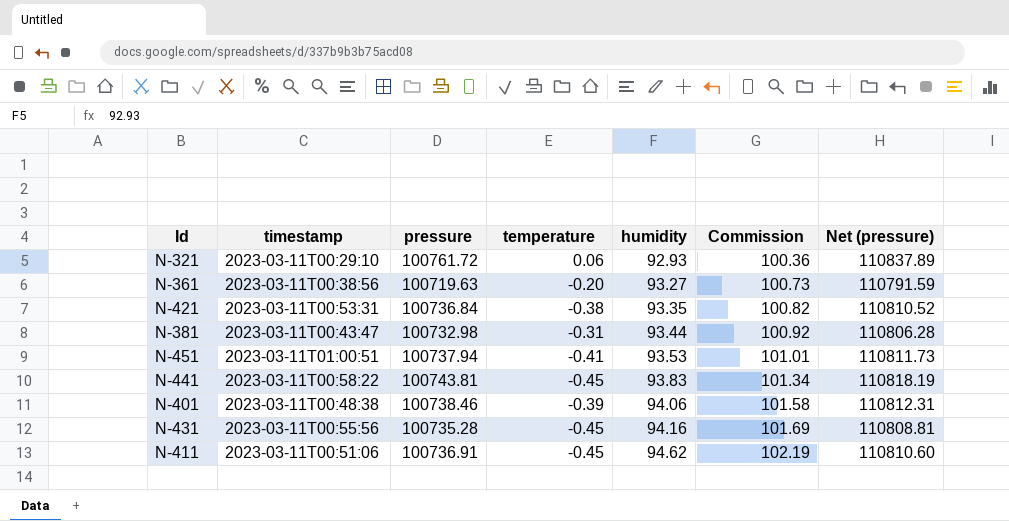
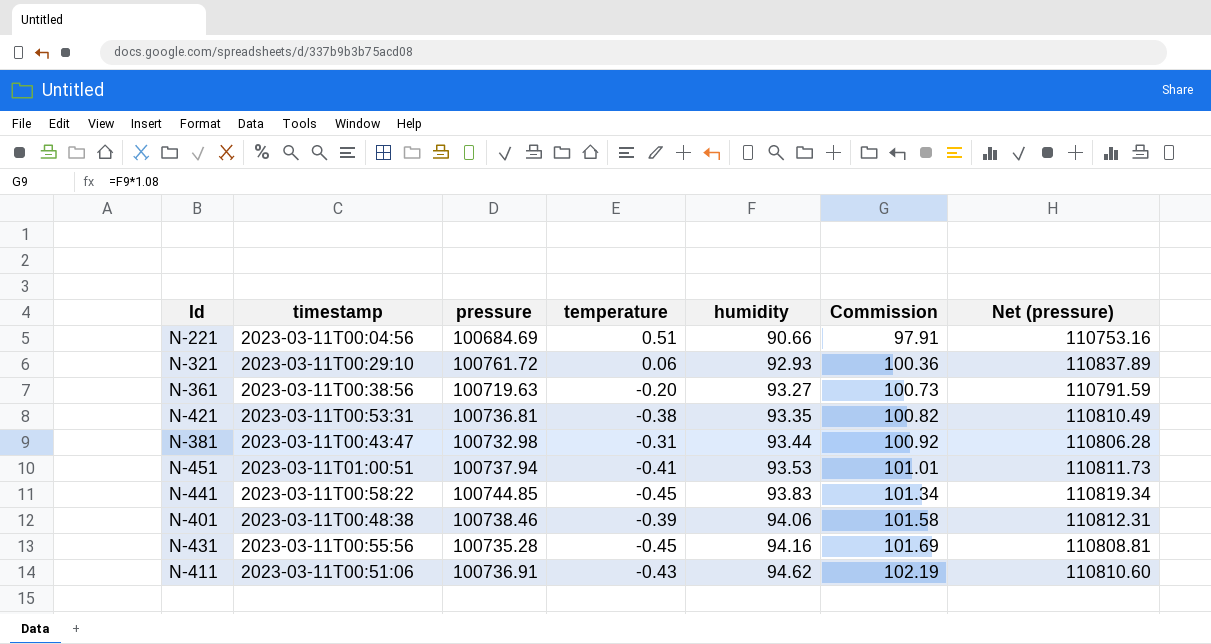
row N-221: none -> 2023-03-11T00:04:56 | 100684.69 | 0.51 | 90.66 | 97.91 | 110753.16
N-421 | pressure: 100736.84 -> 100736.81
N-421 | Net (pressure): 110810.52 -> 110810.49
N-441 | pressure: 100743.81 -> 100744.85
N-441 | Net (pressure): 110818.19 -> 110819.34
N-411 | temperature: -0.45 -> -0.43

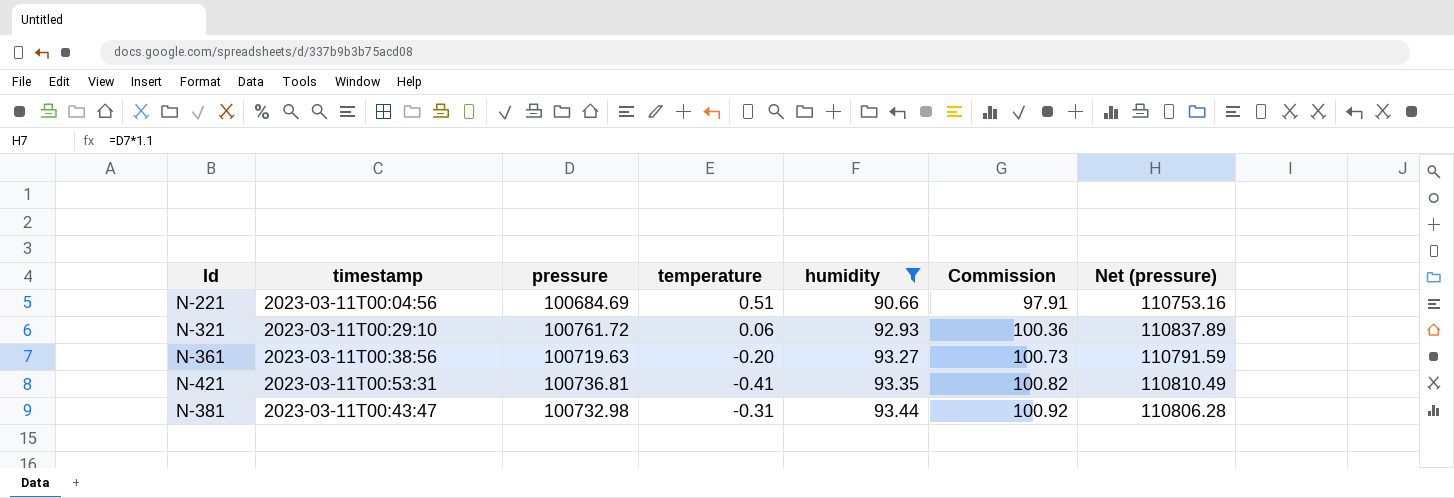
filter: none -> humidity <= 93.44
N-421 | temperature: -0.38 -> -0.41

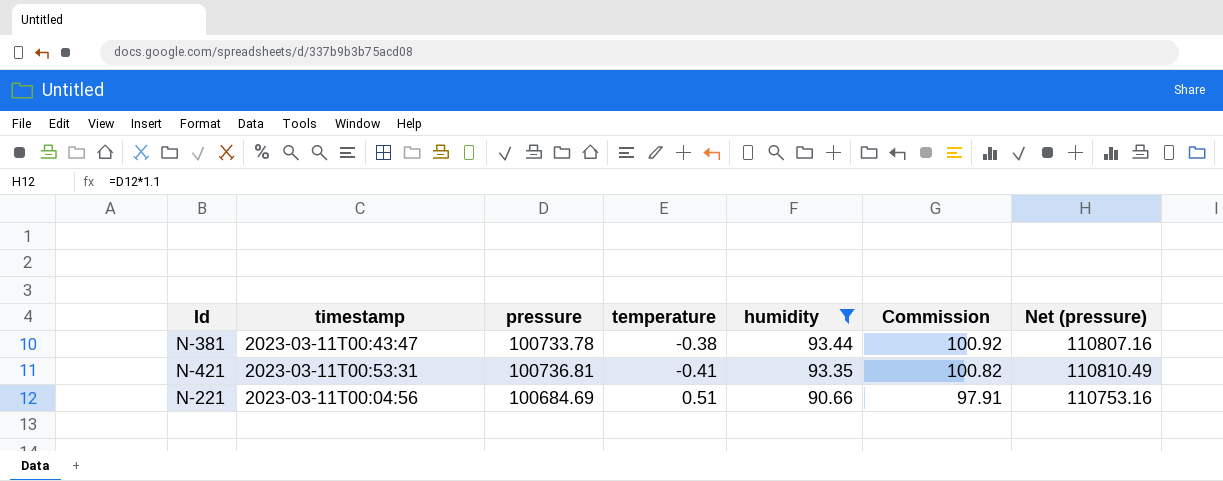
row order: humidity ascending -> humidity descending
row N-321: 2023-03-11T00:29:10 | 100761.72 | 0.06 | 92.93 | 100.36 | 110837.89 -> none
row N-361: 2023-03-11T00:38:56 | 100719.63 | -0.20 | 93.27 | 100.73 | 110791.59 -> none
N-381 | pressure: 100732.98 -> 100733.78
N-381 | temperature: -0.31 -> -0.38
N-381 | Net (pressure): 110806.28 -> 110807.16

